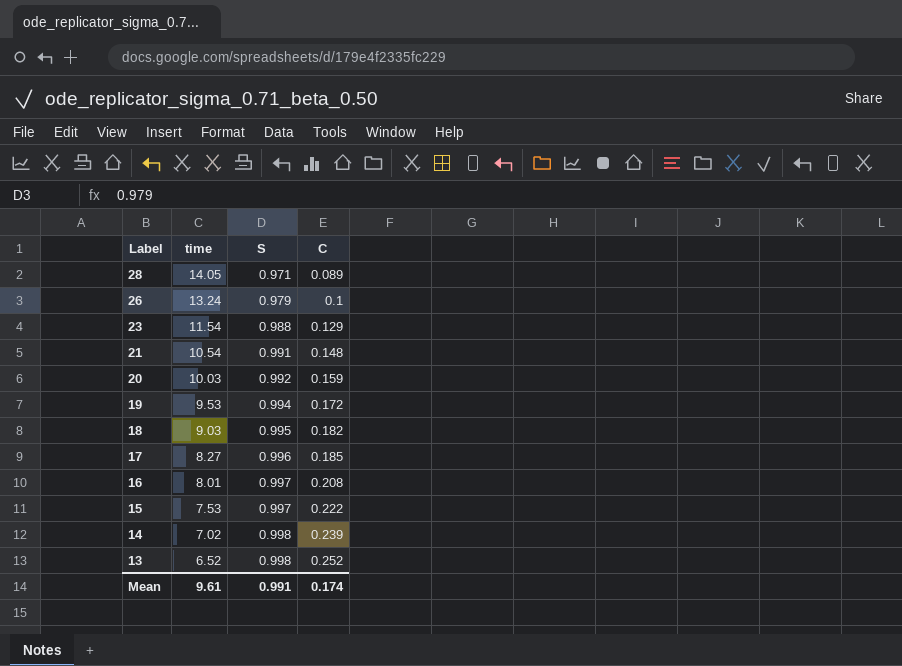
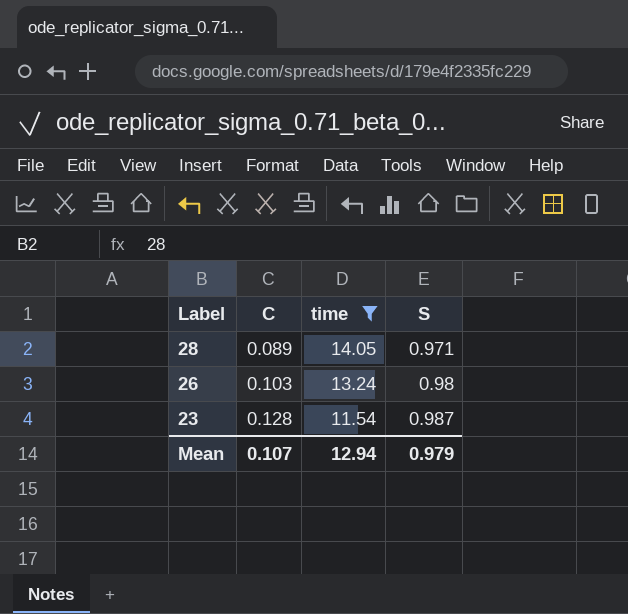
filter: none -> time >= 11.54
column C | position: 4 -> 2
26 | C: 0.1 -> 0.103
26 | S: 0.979 -> 0.98
23 | C: 0.129 -> 0.128
23 | S: 0.988 -> 0.987
Mean | C: 0.174 -> 0.107
Mean | time: 9.61 -> 12.94
Mean | S: 0.991 -> 0.979

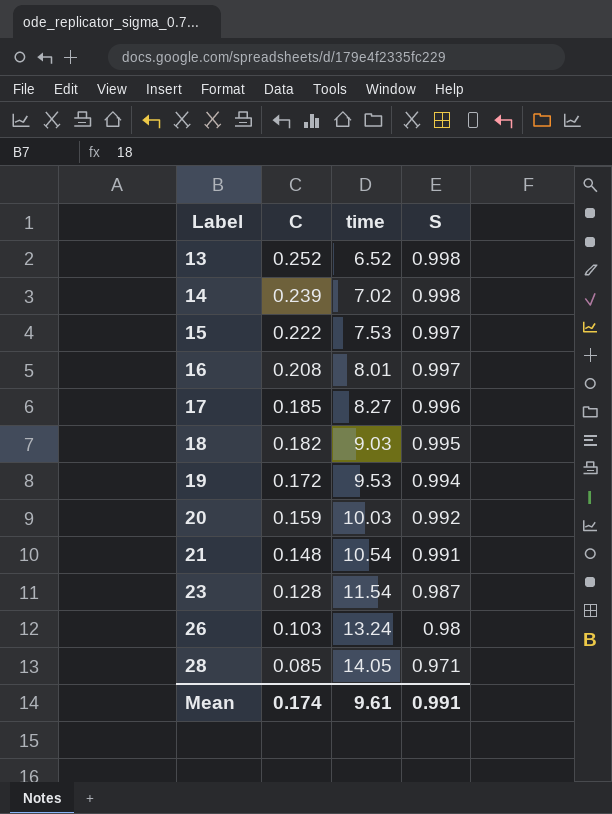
filter: time >= 11.54 -> none
row order: Label descending -> Label ascending
28 | C: 0.089 -> 0.085
Mean | C: 0.107 -> 0.174
Mean | time: 12.94 -> 9.61
Mean | S: 0.979 -> 0.991

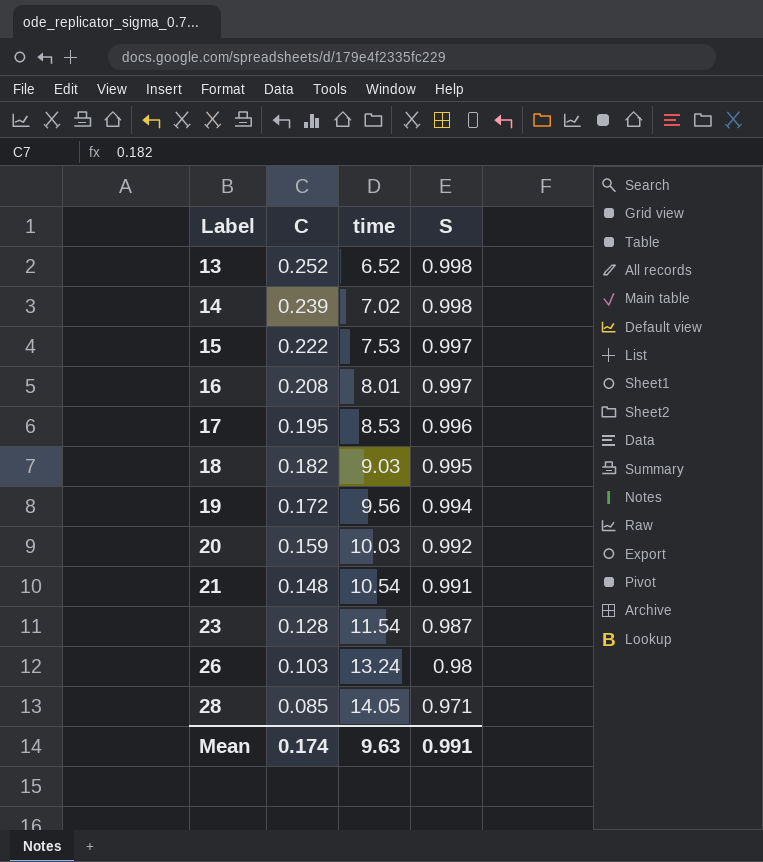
17 | C: 0.185 -> 0.195
17 | time: 8.27 -> 8.53
19 | time: 9.53 -> 9.56
Mean | time: 9.61 -> 9.63

